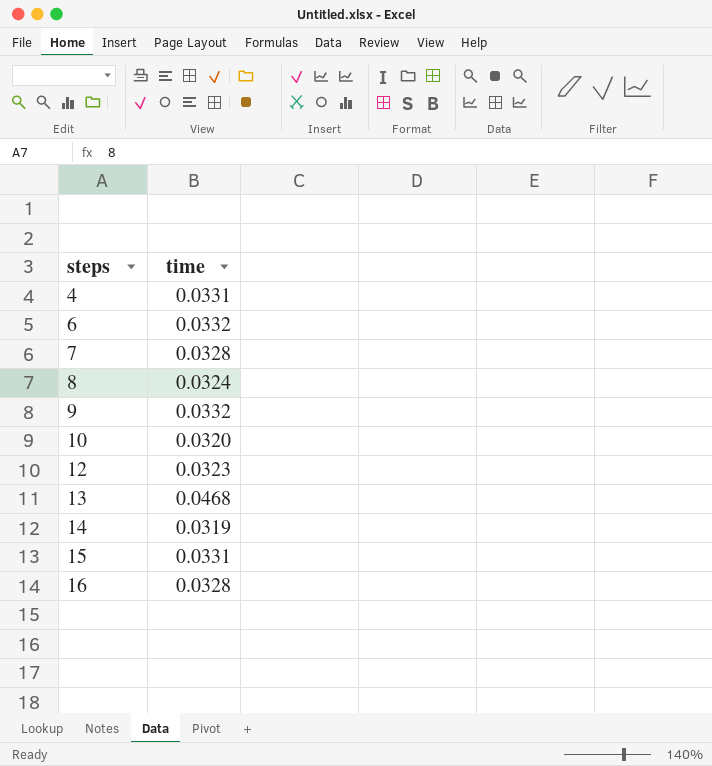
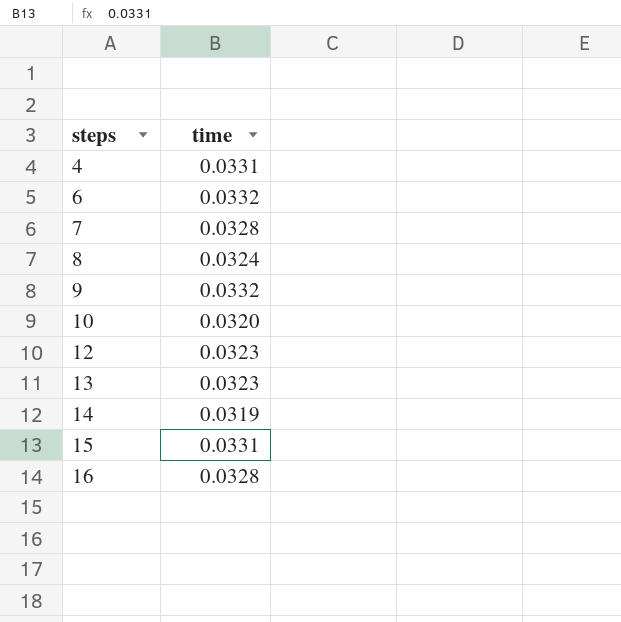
13 | time: 0.0468 -> 0.0323

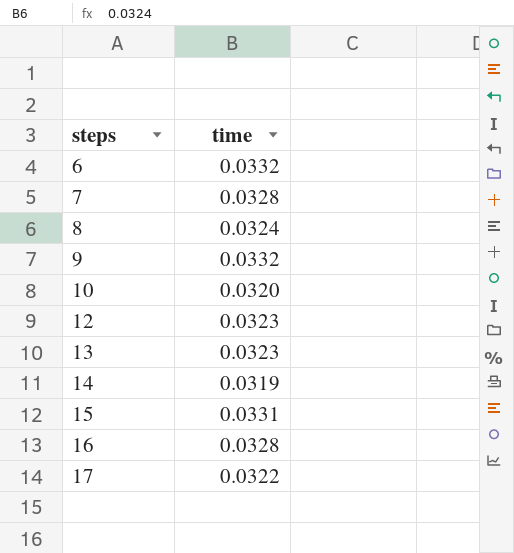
row 4: 0.0331 -> none
row 17: none -> 0.0322

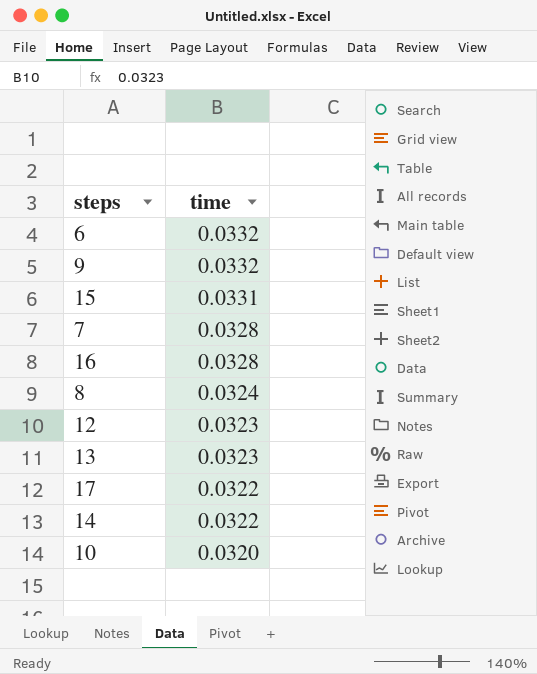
row order: steps ascending -> time descending
14 | time: 0.0319 -> 0.0322

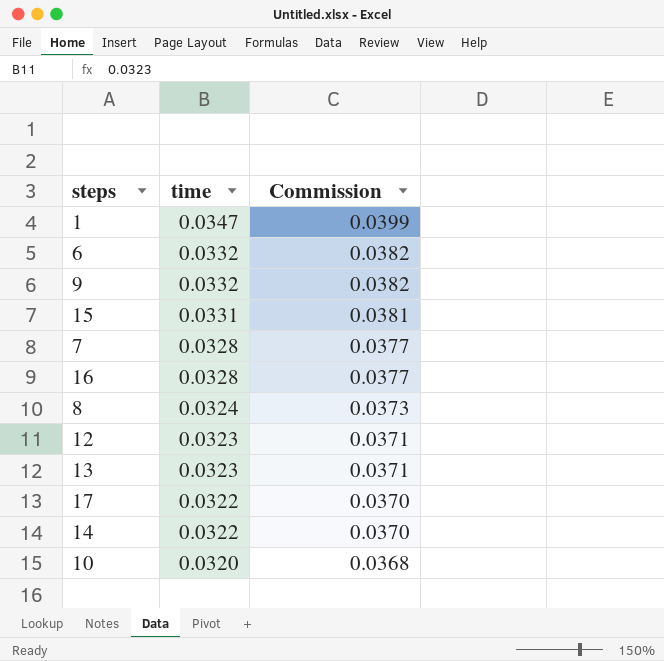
column Commission | formula: none -> [time] * 1.15
row 1: none -> 0.0347 | 0.0399

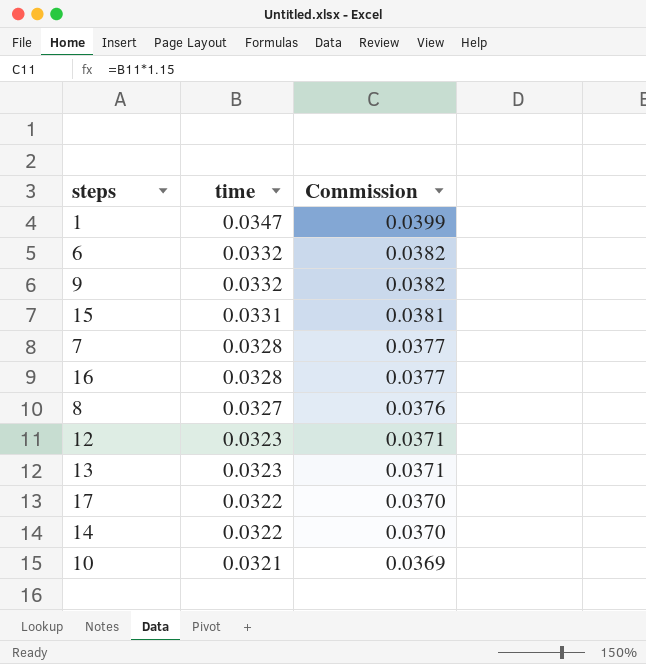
8 | time: 0.0324 -> 0.0327
8 | Commission: 0.0373 -> 0.0376
10 | time: 0.0320 -> 0.0321
10 | Commission: 0.0368 -> 0.0369

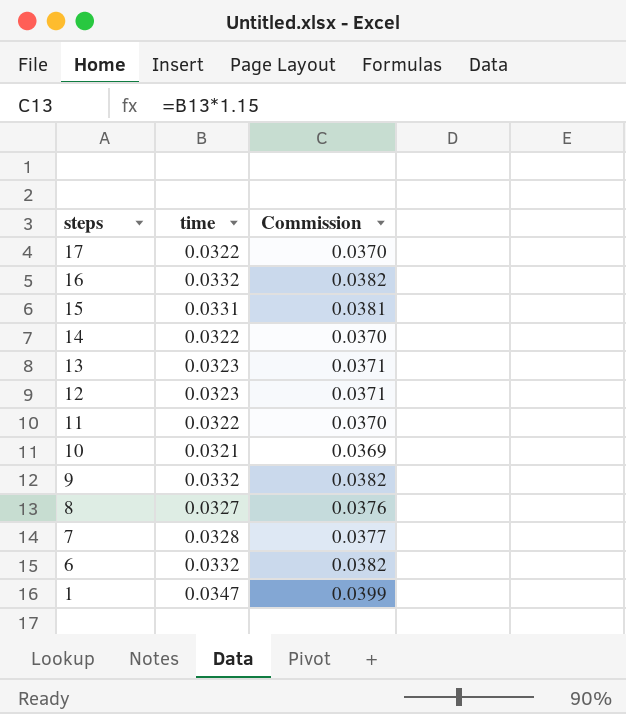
row order: time descending -> steps descending
16 | time: 0.0328 -> 0.0332
16 | Commission: 0.0377 -> 0.0382
row 11: none -> 0.0322 | 0.0370

